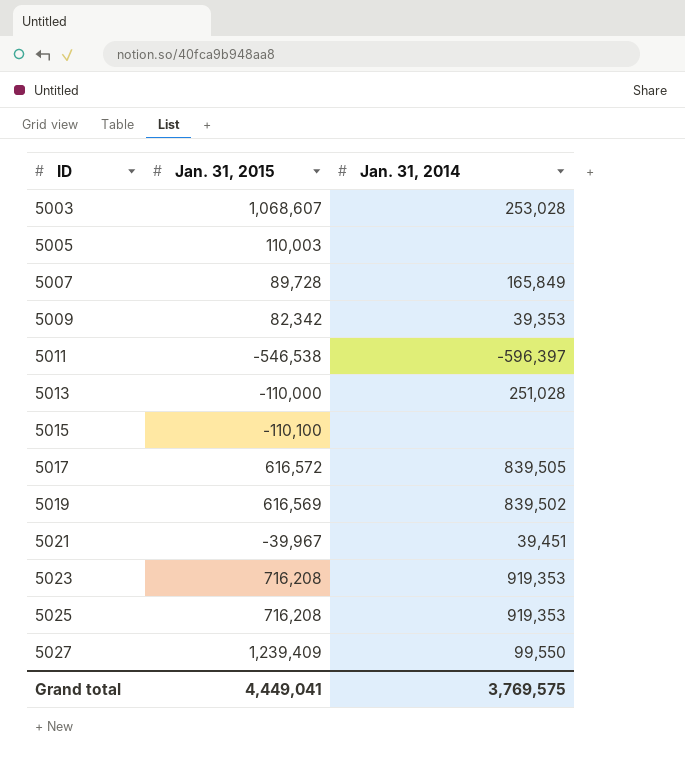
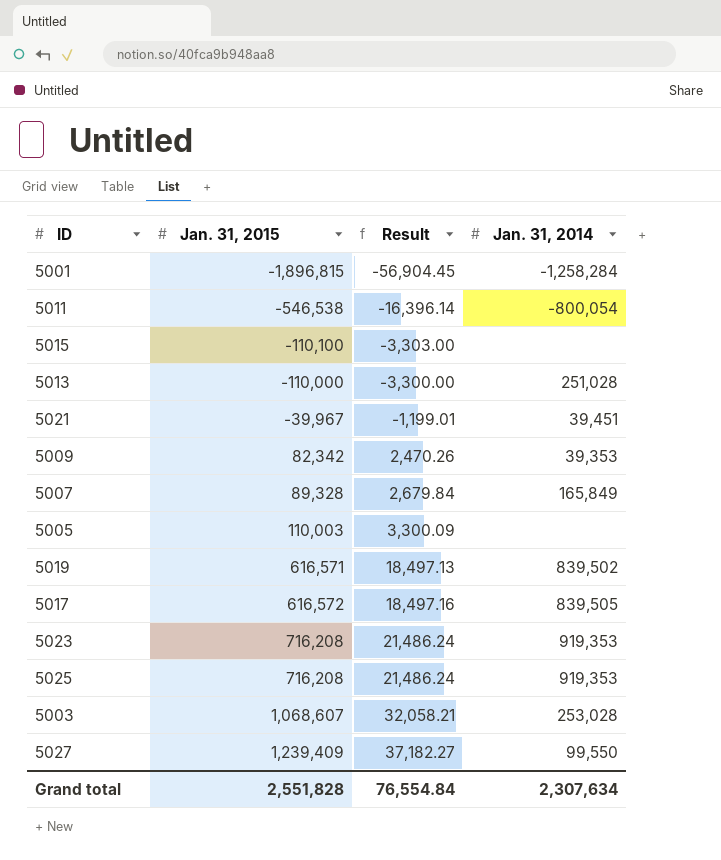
row order: ID ascending -> Jan. 31, 2015 ascending
column Result | formula: none -> [Jan. 31, 2015] * 0.03
row 5001: none -> -1,896,815 | -56,904.45 | -1,258,284
5011 | Jan. 31, 2014: -596,397 -> -800,054
5007 | Jan. 31, 2015: 89,728 -> 89,328
5019 | Jan. 31, 2015: 616,569 -> 616,571
Grand total | Jan. 31, 2015: 4,449,041 -> 2,551,828
Grand total | Jan. 31, 2014: 3,769,575 -> 2,307,634

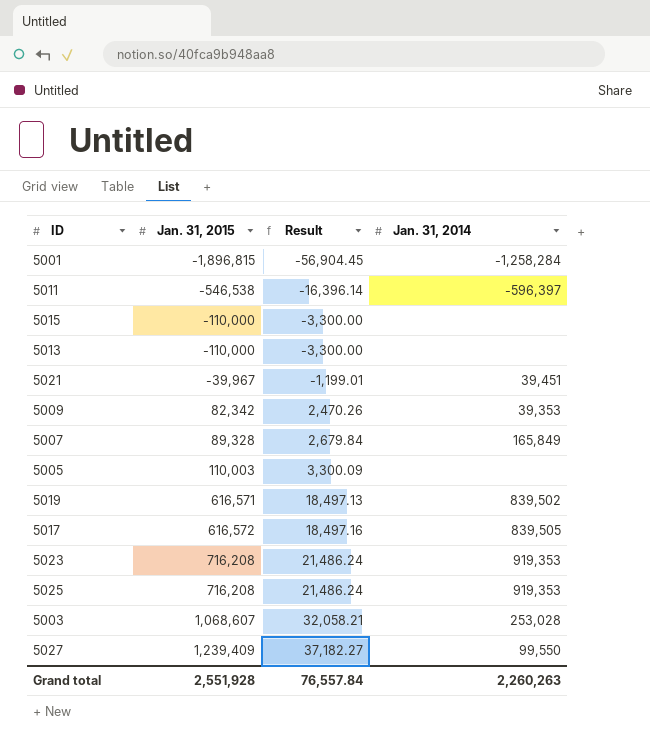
5011 | Jan. 31, 2014: -800,054 -> -596,397
5015 | Jan. 31, 2015: -110,100 -> -110,000
5015 | Result: -3,303.00 -> -3,300.00
5013 | Jan. 31, 2014: 251,028 -> none
Grand total | Jan. 31, 2015: 2,551,828 -> 2,551,928
Grand total | Result: 76,554.84 -> 76,557.84
Grand total | Jan. 31, 2014: 2,307,634 -> 2,260,263

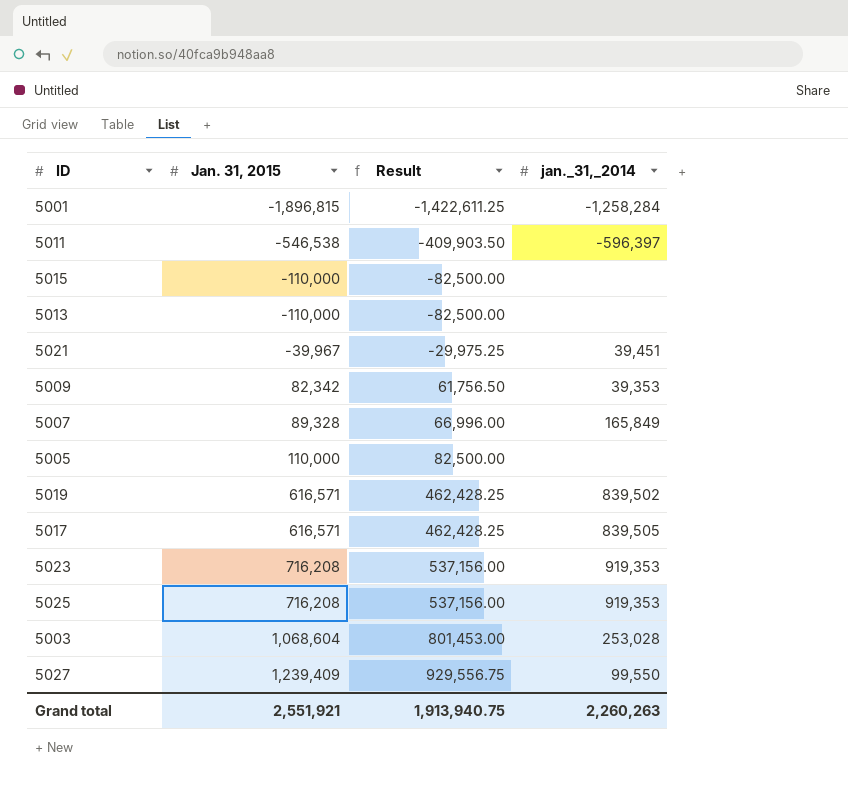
column Result | formula: [Jan. 31, 2015] * 0.03 -> [Jan. 31, 2015] * 0.75
column name: Jan. 31, 2014 -> jan._31,_2014
5005 | Jan. 31, 2015: 110,003 -> 110,000
5017 | Jan. 31, 2015: 616,572 -> 616,571
5003 | Jan. 31, 2015: 1,068,607 -> 1,068,604
Grand total | Jan. 31, 2015: 2,551,928 -> 2,551,921
Grand total | Result: 76,557.84 -> 1,913,940.75

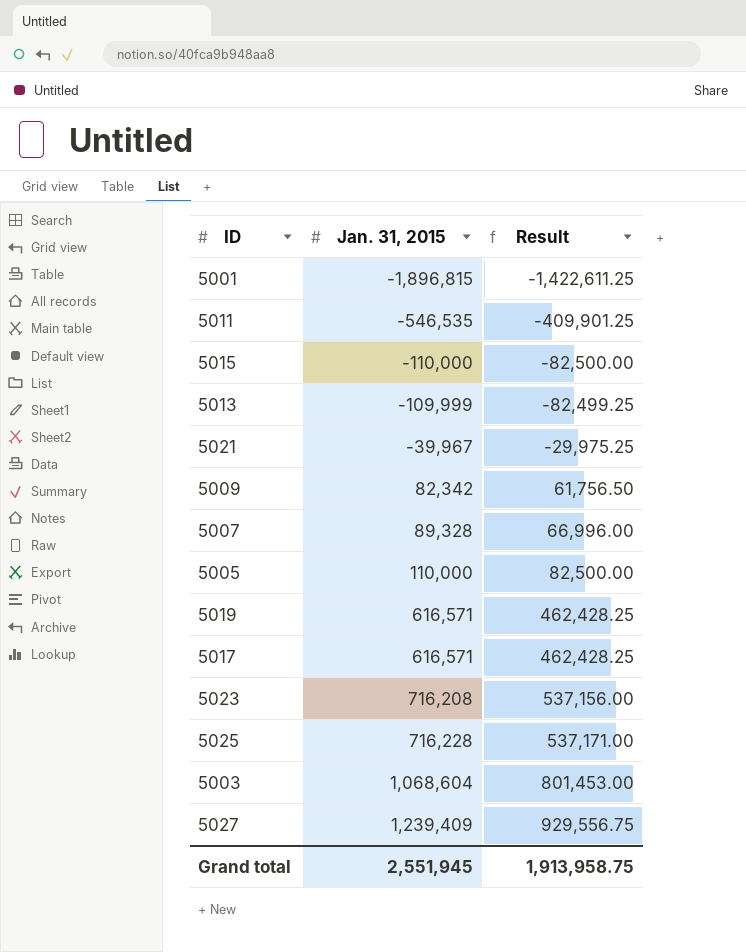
column jan._31,_2014 | position: 4 -> none
5011 | Jan. 31, 2015: -546,538 -> -546,535
5011 | Result: -409,903.50 -> -409,901.25
5013 | Jan. 31, 2015: -110,000 -> -109,999
5013 | Result: -82,500.00 -> -82,499.25
5025 | Jan. 31, 2015: 716,208 -> 716,228
5025 | Result: 537,156.00 -> 537,171.00
Grand total | Jan. 31, 2015: 2,551,921 -> 2,551,945
Grand total | Result: 1,913,940.75 -> 1,913,958.75

